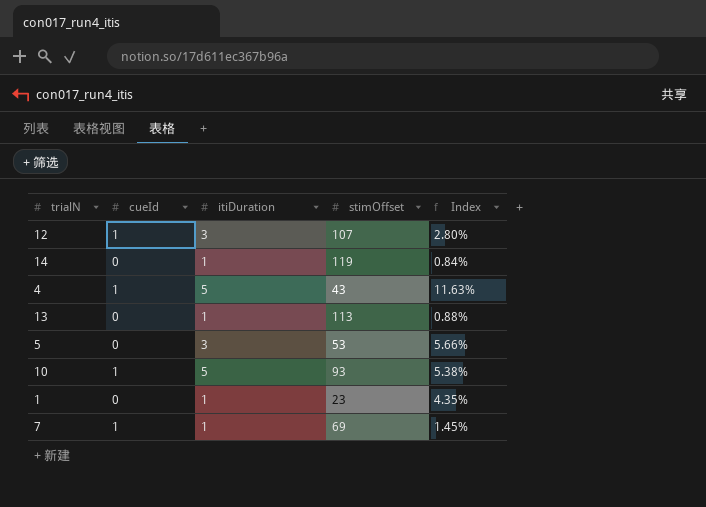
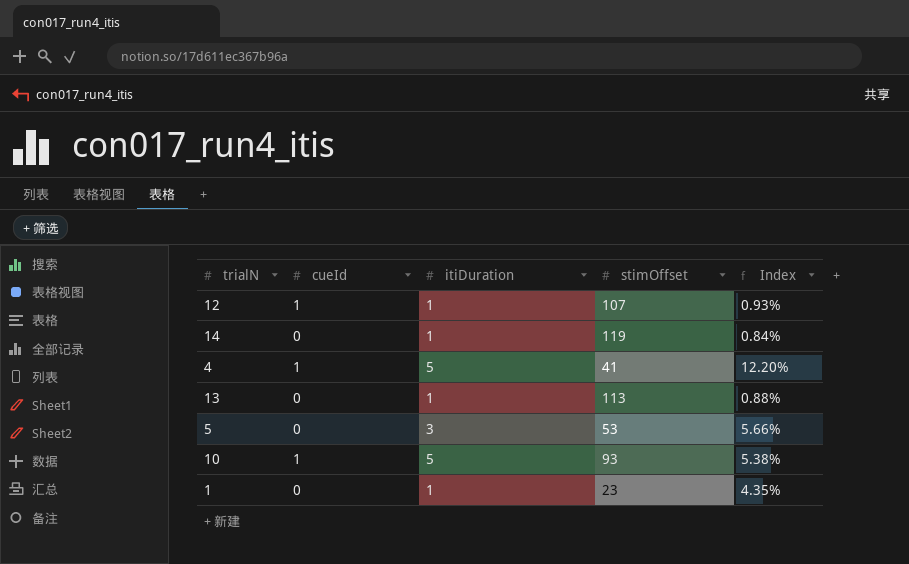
row 7: 1 | 1 | 69 | 1.45% -> none
12 | itiDuration: 3 -> 1
12 | Index: 2.80% -> 0.93%
4 | stimOffset: 43 -> 41
4 | Index: 11.63% -> 12.20%

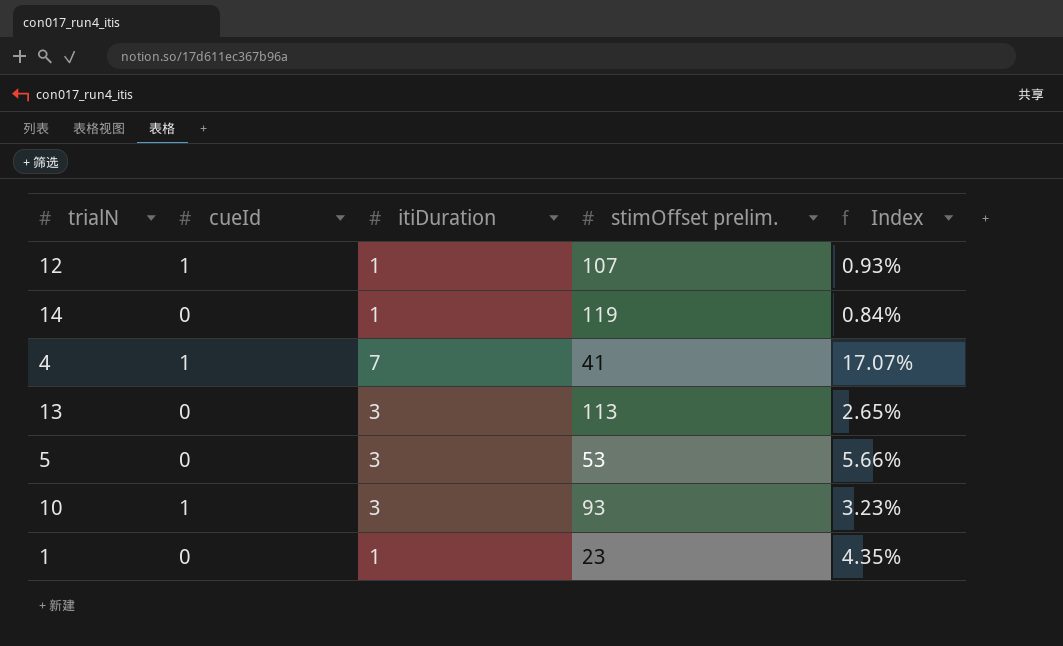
column name: stimOffset -> stimOffset prelim.
4 | itiDuration: 5 -> 7
4 | Index: 12.20% -> 17.07%
13 | itiDuration: 1 -> 3
13 | Index: 0.88% -> 2.65%
10 | itiDuration: 5 -> 3
10 | Index: 5.38% -> 3.23%

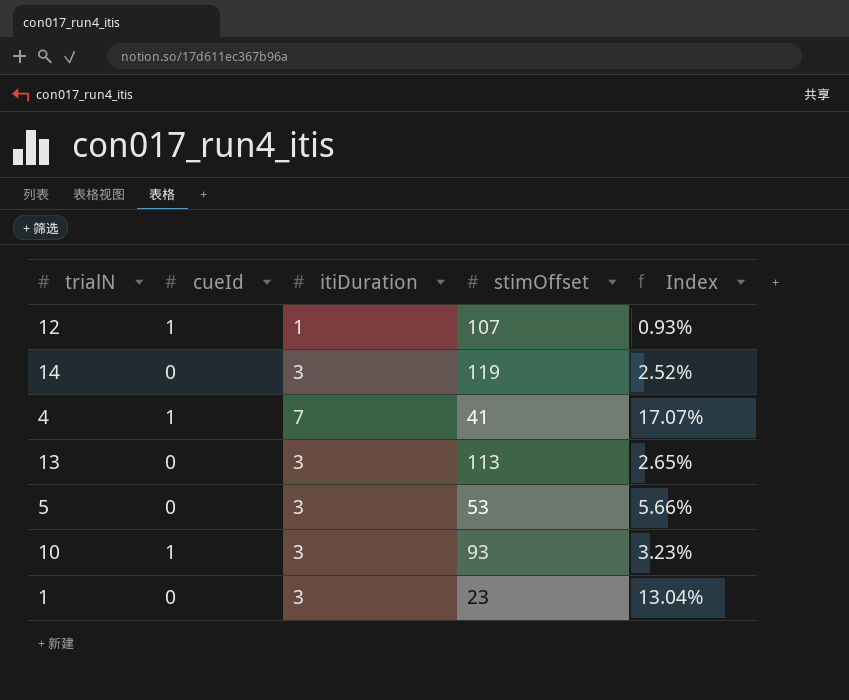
column name: stimOffset prelim. -> stimOffset
14 | itiDuration: 1 -> 3
14 | Index: 0.84% -> 2.52%
1 | itiDuration: 1 -> 3
1 | Index: 4.35% -> 13.04%

